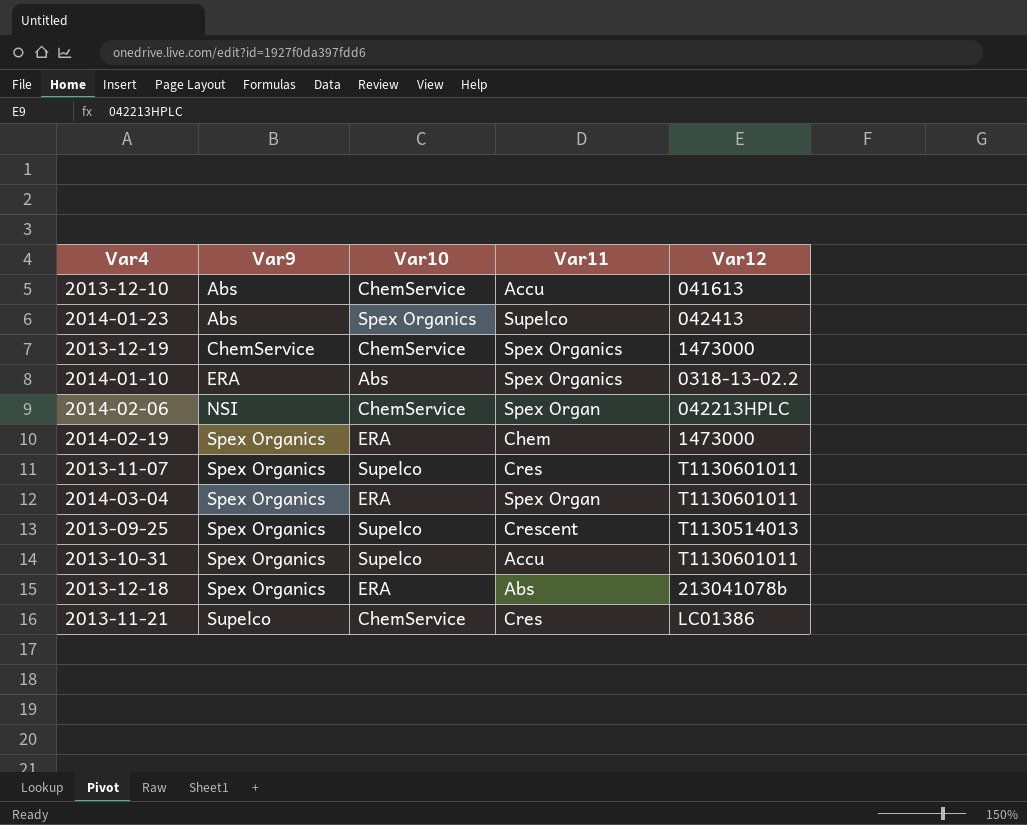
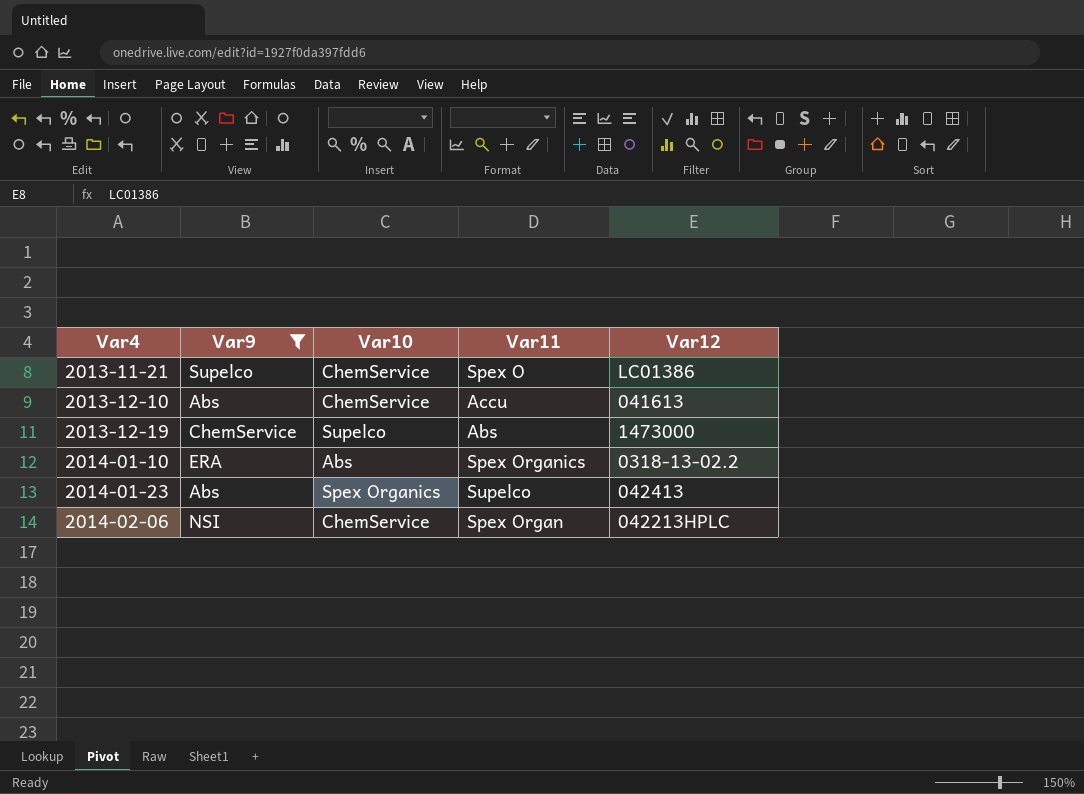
filter: none -> Var9 != Spex Organics
row order: Var9 ascending -> Var4 ascending
2013-11-21 | Var11: Cres -> Spex O
2013-12-19 | Var10: ChemService -> Supelco
2013-12-19 | Var11: Spex Organics -> Abs

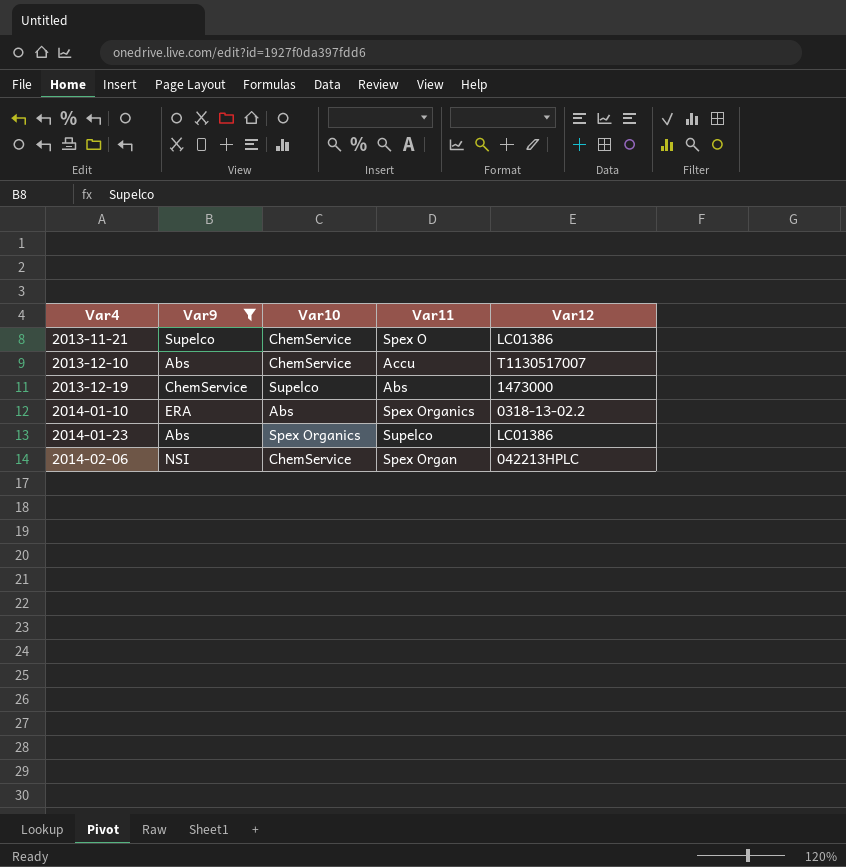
2013-12-10 | Var12: 041613 -> T1130517007
2014-01-23 | Var12: 042413 -> LC01386

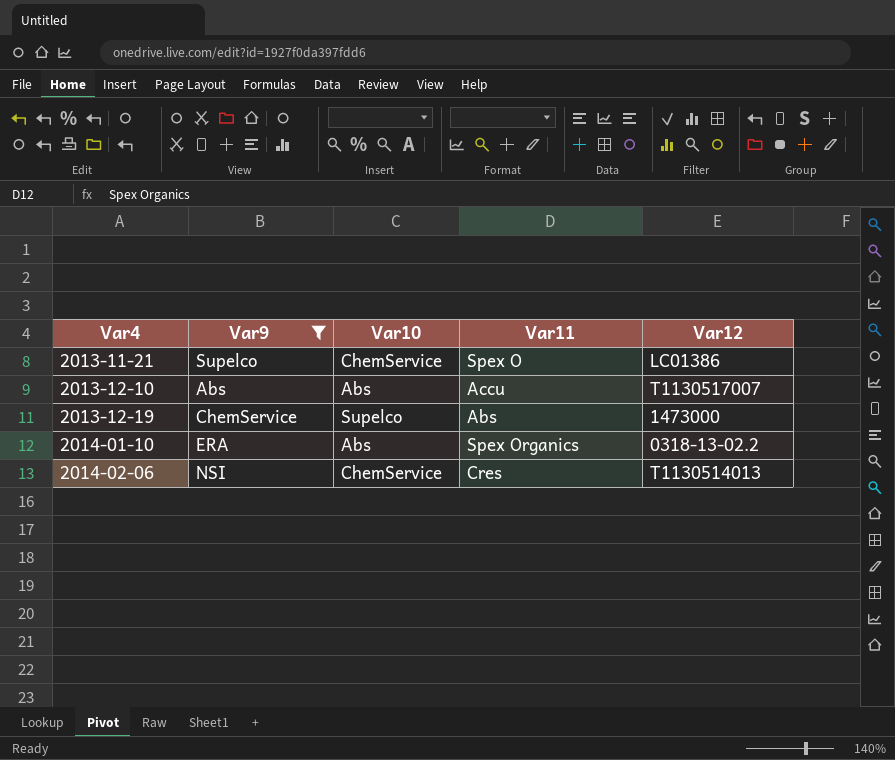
row 2014-01-23: Abs | Spex Organics | Supelco | LC01386 -> none
2013-12-10 | Var10: ChemService -> Abs
2014-02-06 | Var11: Spex Organ -> Cres
2014-02-06 | Var12: 042213HPLC -> T1130514013

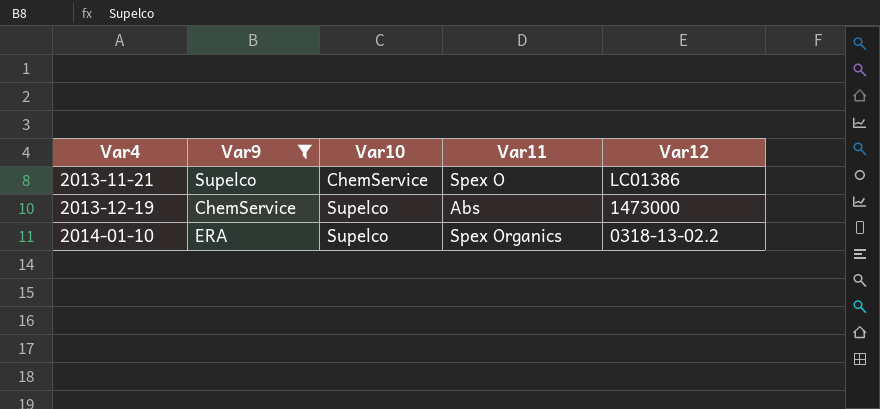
row 2013-12-10: Abs | Abs | Accu | T1130517007 -> none
row 2014-02-06: NSI | ChemService | Cres | T1130514013 -> none
2014-01-10 | Var10: Abs -> Supelco

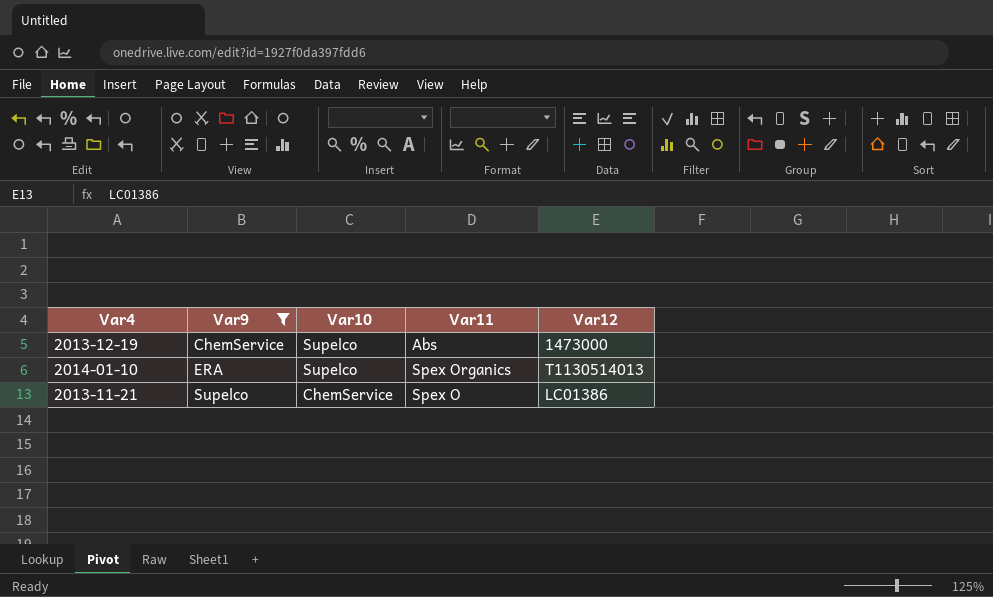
row order: Var4 ascending -> Var9 ascending
2014-01-10 | Var12: 0318-13-02.2 -> T1130514013

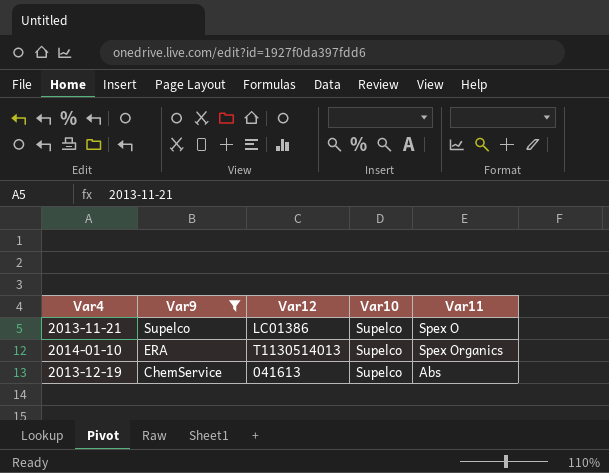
row order: Var9 ascending -> Var9 descending
column Var12 | position: 5 -> 3
2013-11-21 | Var10: ChemService -> Supelco
2013-12-19 | Var12: 1473000 -> 041613

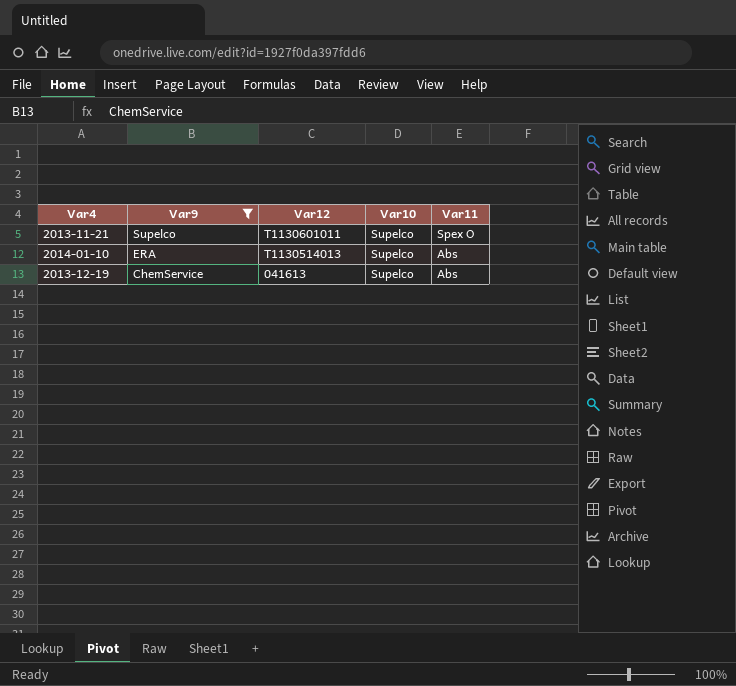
2013-11-21 | Var12: LC01386 -> T1130601011
2014-01-10 | Var11: Spex Organics -> Abs

